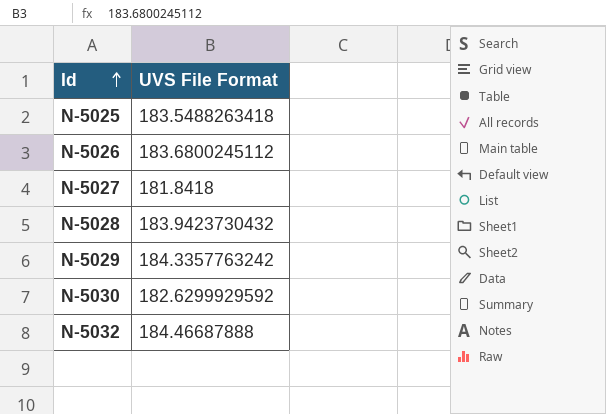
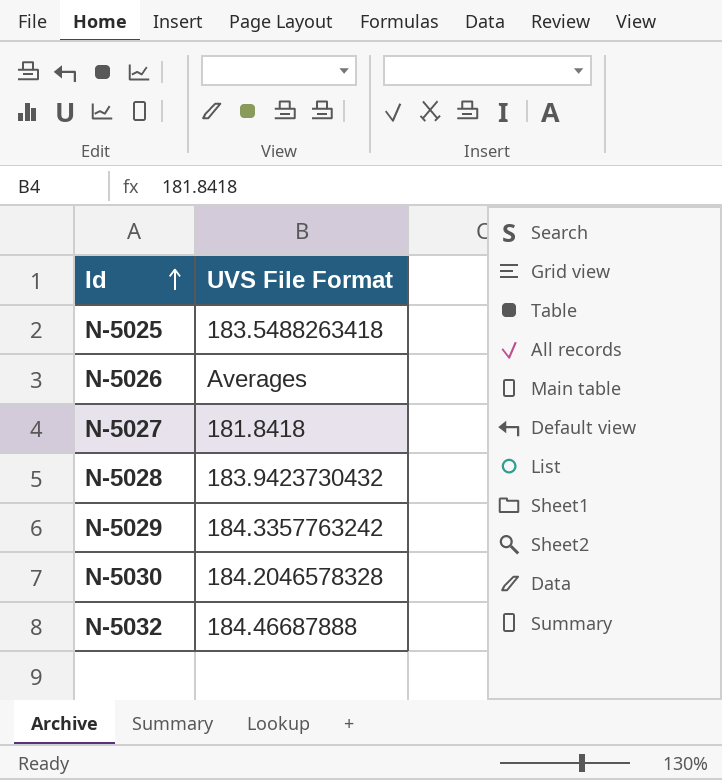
N-5026 | UVS File Format: 183.6800245112 -> Averages
N-5030 | UVS File Format: 182.6299929592 -> 184.2046578328

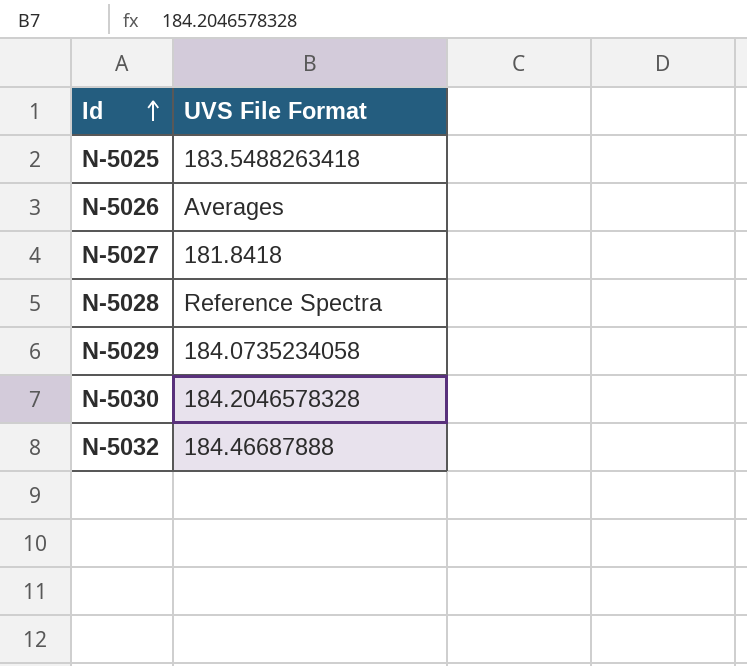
N-5028 | UVS File Format: 183.9423730432 -> Reference Spectra
N-5029 | UVS File Format: 184.3357763242 -> 184.0735234058

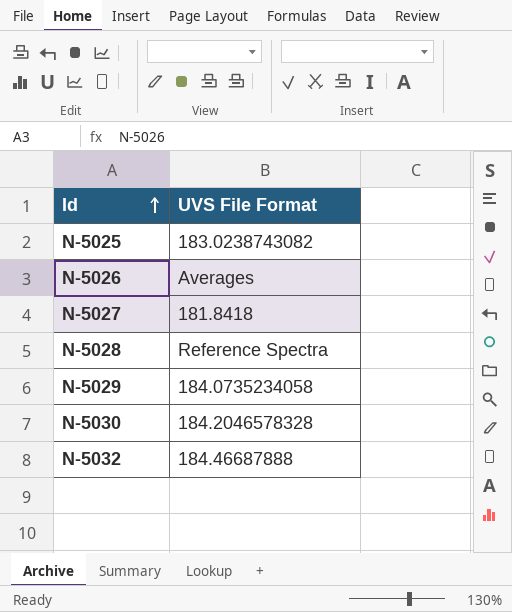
N-5025 | UVS File Format: 183.5488263418 -> 183.0238743082

